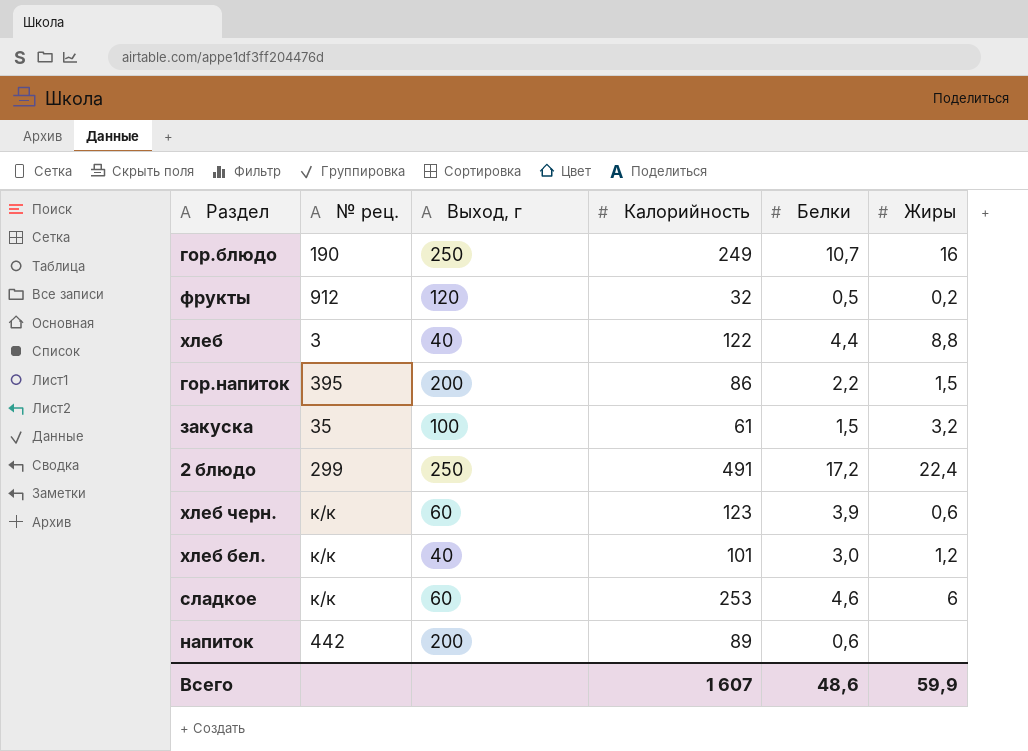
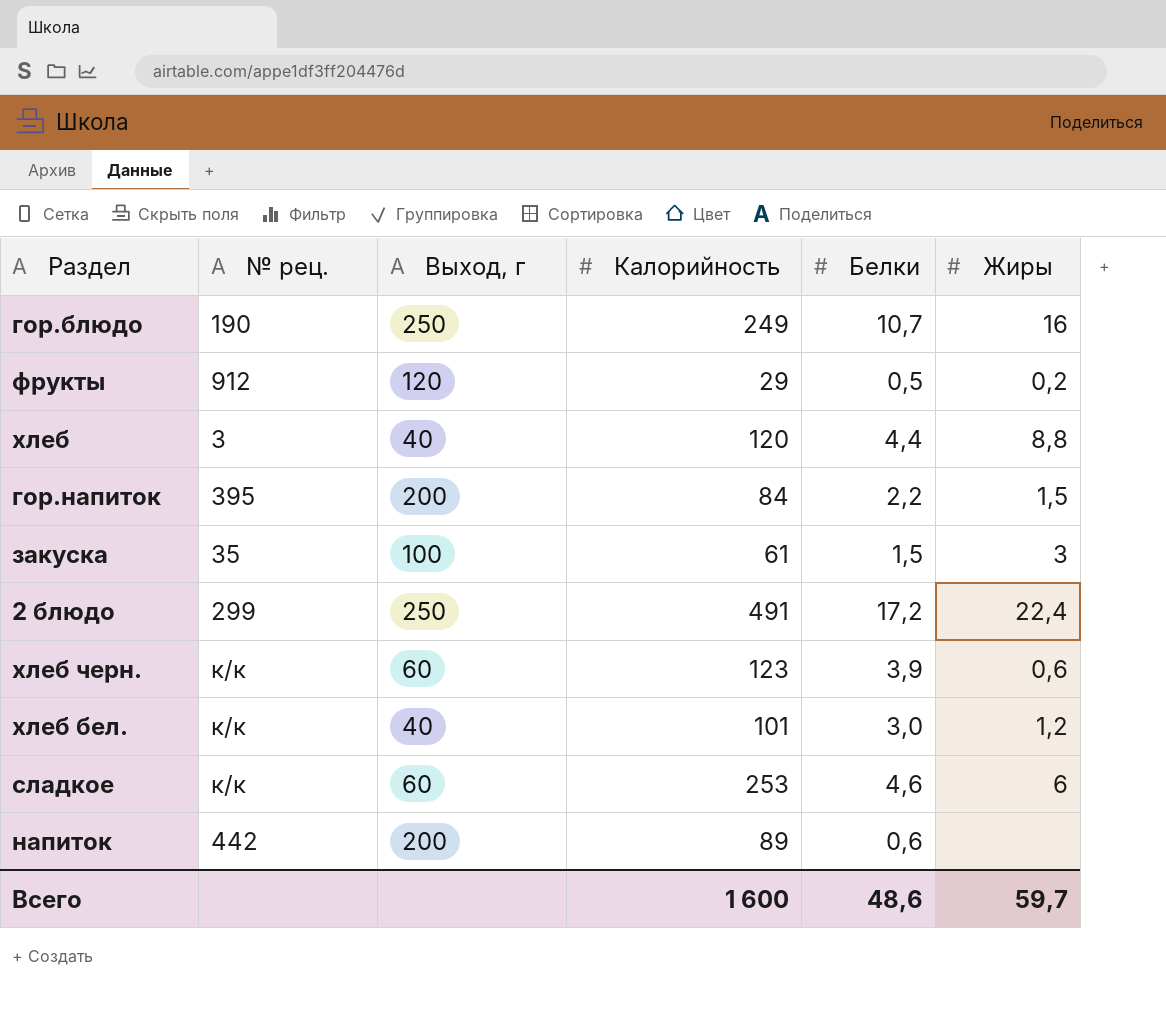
фрукты | Калорийность: 32 -> 29
хлеб | Калорийность: 122 -> 120
гор.напиток | Калорийность: 86 -> 84
закуска | Жиры: 3,2 -> 3
Всего | Калорийность: 1 607 -> 1 600
Всего | Жиры: 59,9 -> 59,7

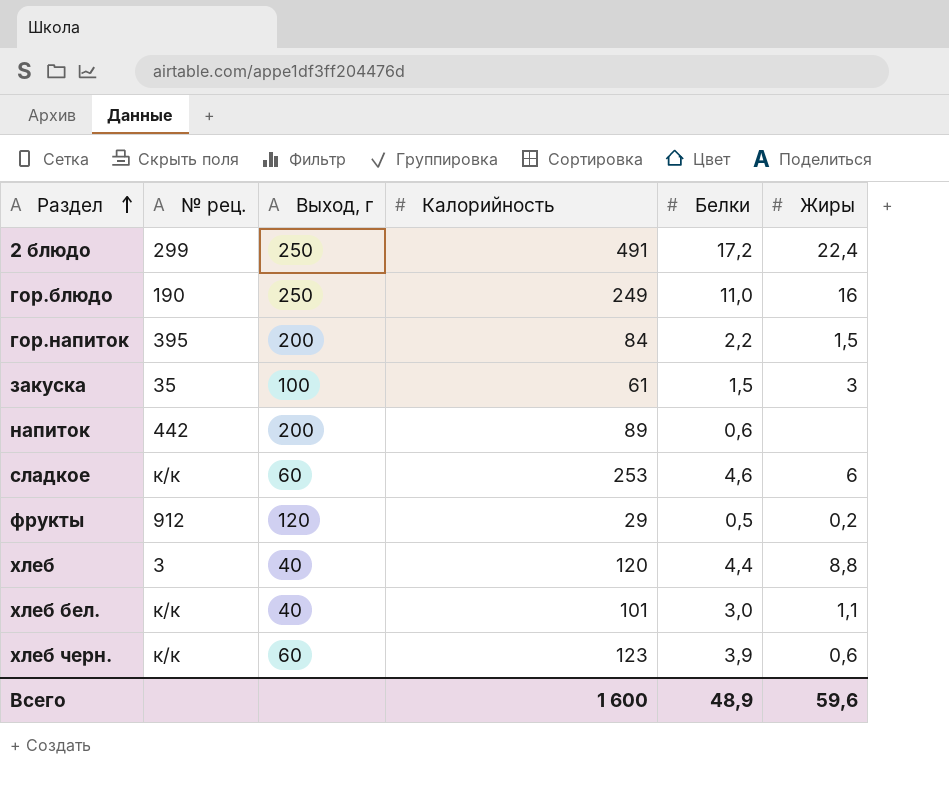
row order: none -> Раздел ascending
гор.блюдо | Белки: 10,7 -> 11,0
хлеб бел. | Жиры: 1,2 -> 1,1
Всего | Белки: 48,6 -> 48,9
Всего | Жиры: 59,7 -> 59,6

